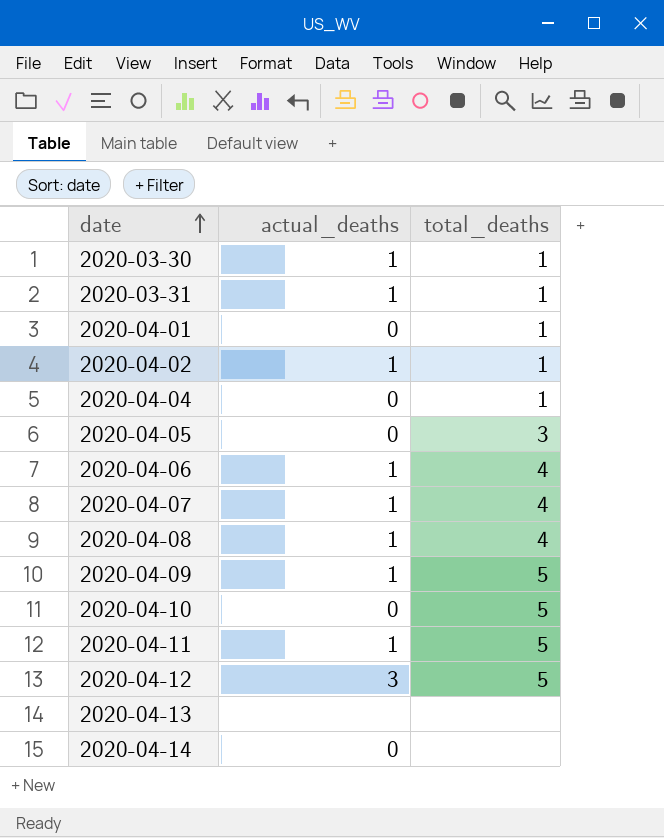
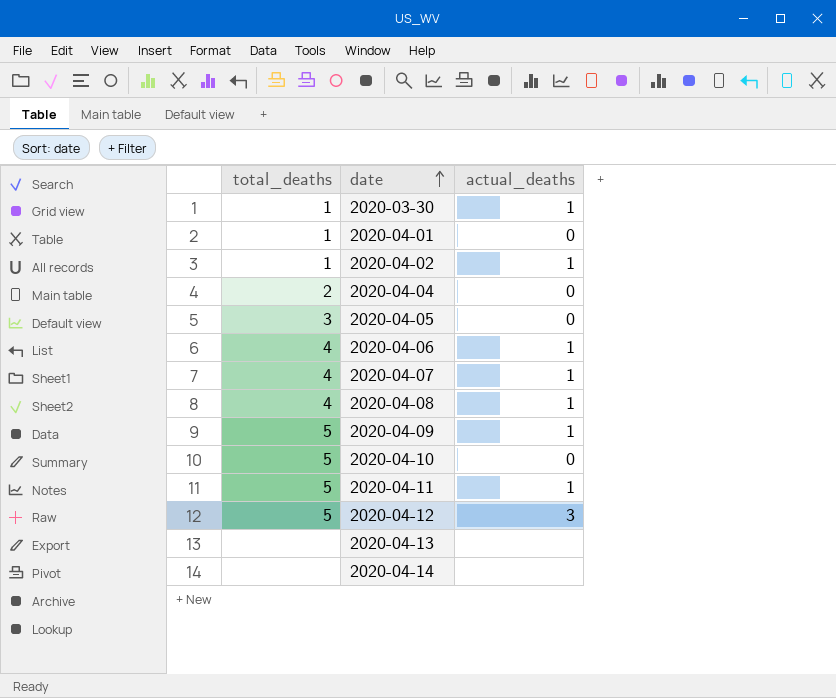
column total_deaths | position: 3 -> 1
row 2020-03-31: 1 | 1 -> none
2020-04-04 | total_deaths: 1 -> 2
2020-04-14 | actual_deaths: 0 -> none

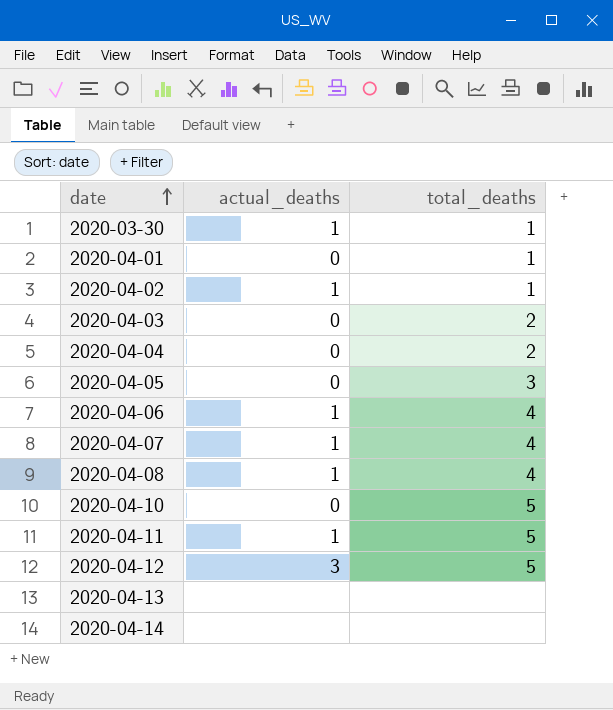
column total_deaths | position: 1 -> 3
row 2020-04-09: 5 | 1 -> none
row 2020-04-03: none -> 0 | 2

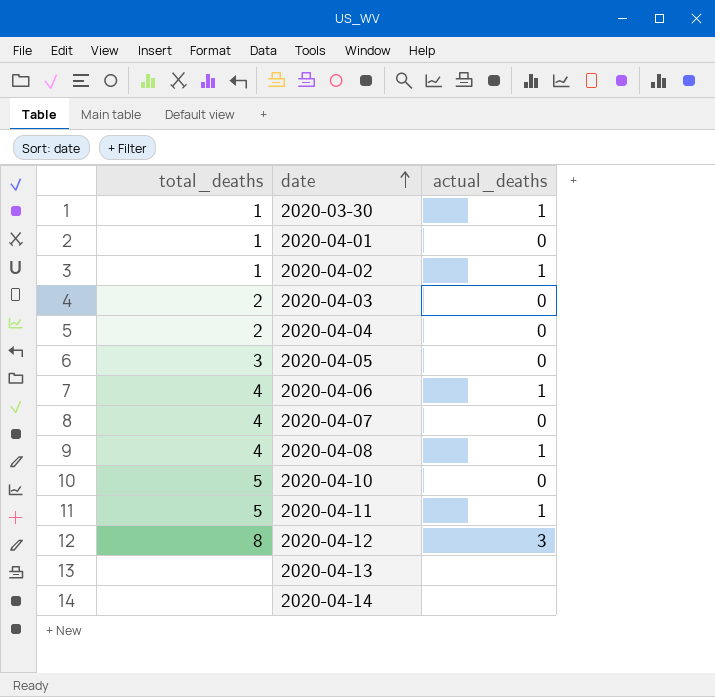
column total_deaths | position: 3 -> 1
2020-04-07 | actual_deaths: 1 -> 0
2020-04-12 | total_deaths: 5 -> 8

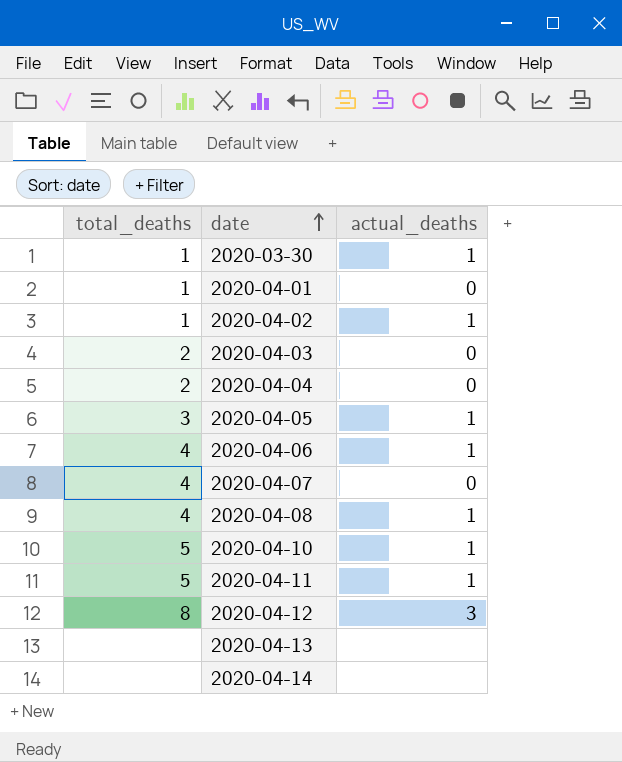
2020-04-05 | actual_deaths: 0 -> 1
2020-04-10 | actual_deaths: 0 -> 1

